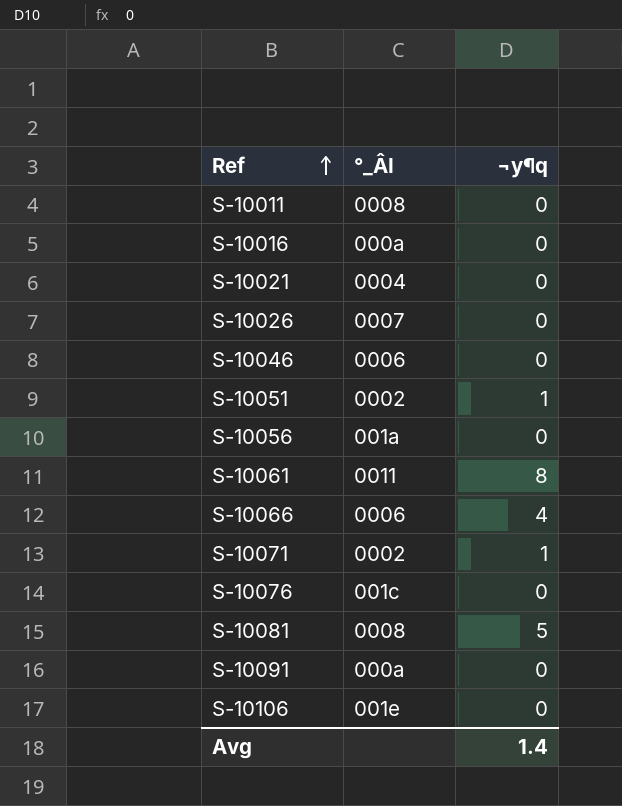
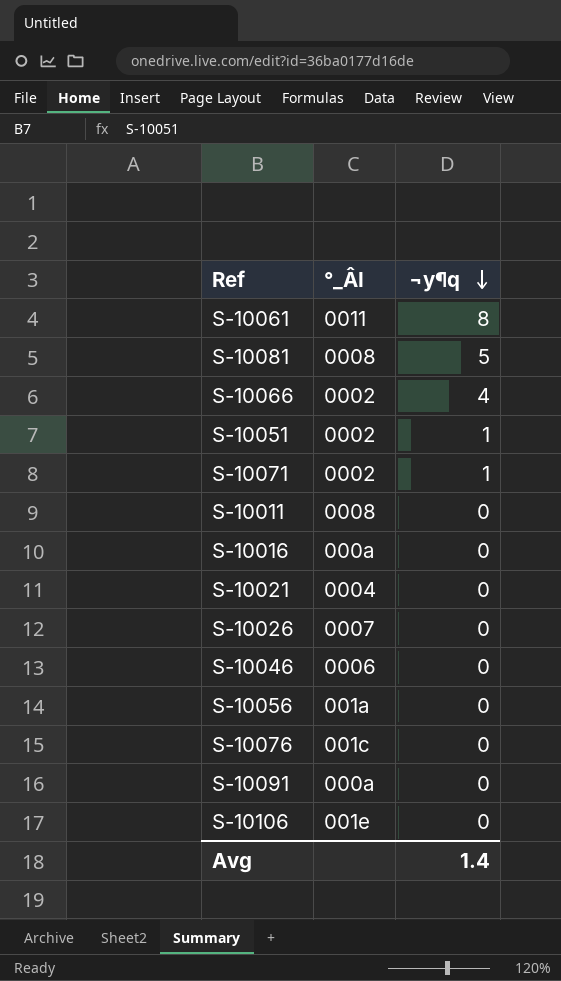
row order: Ref ascending -> ¬y¶q descending
S-10066 | °_ÂI: 0006 -> 0002

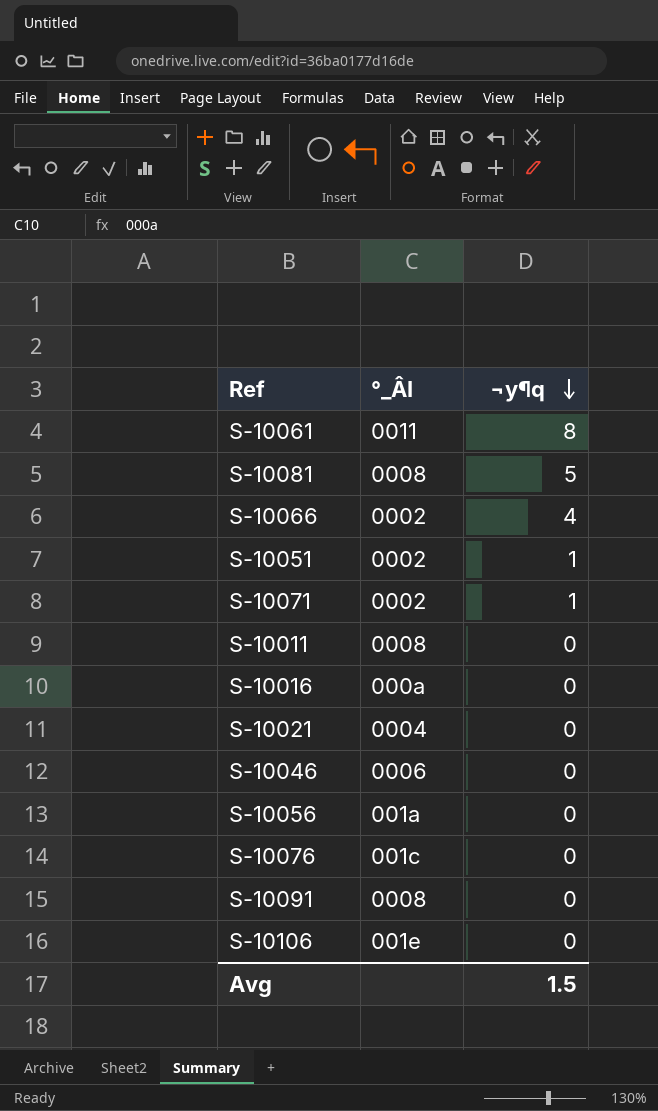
row S-10026: 0007 | 0 -> none
S-10091 | °_ÂI: 000a -> 0008
Avg | ¬y¶q: 1.4 -> 1.5

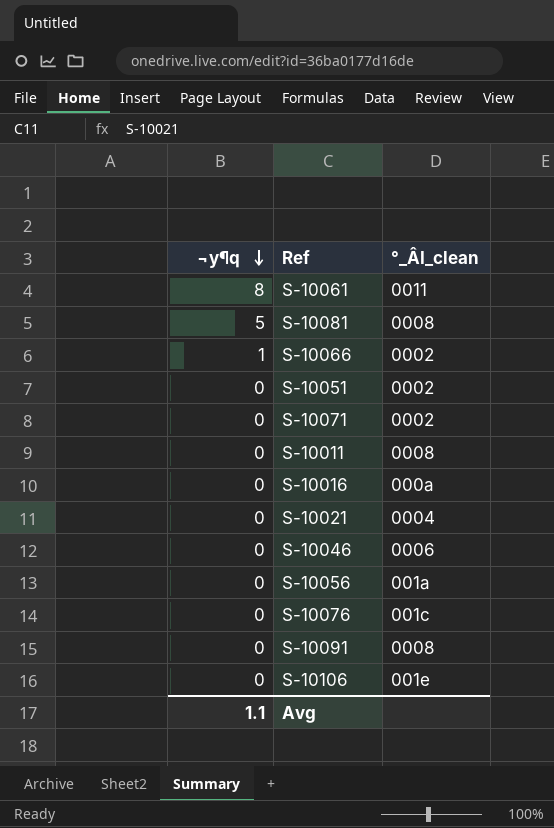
column ¬y¶q | position: 3 -> 1
column name: °_ÂI -> °_ÂI_clean
S-10066 | ¬y¶q: 4 -> 1
S-10051 | ¬y¶q: 1 -> 0
S-10071 | ¬y¶q: 1 -> 0
Avg | ¬y¶q: 1.5 -> 1.1

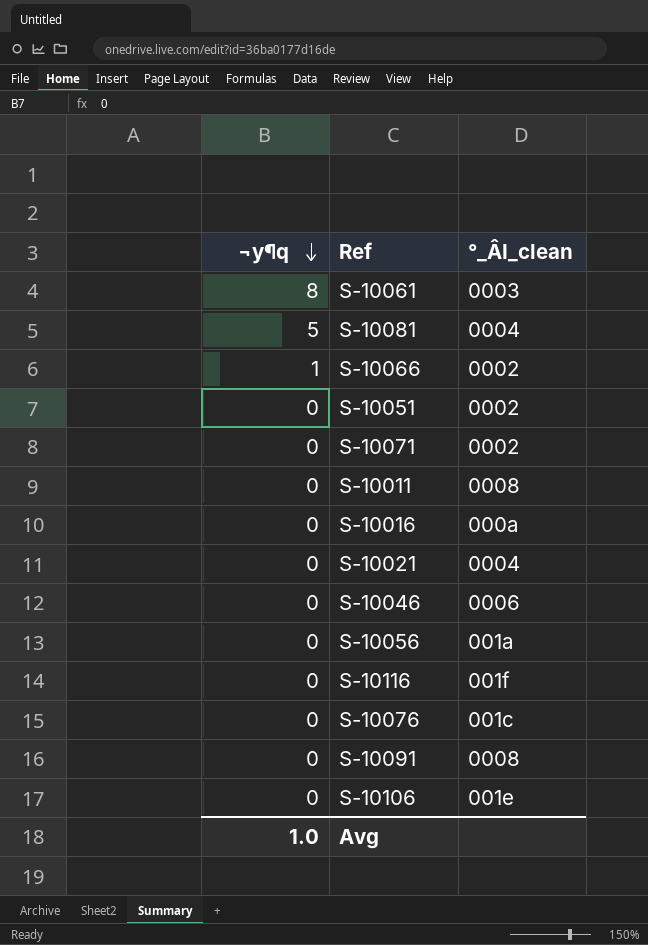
S-10061 | °_ÂI_clean: 0011 -> 0003
S-10081 | °_ÂI_clean: 0008 -> 0004
row S-10116: none -> 0 | 001f
Avg | ¬y¶q: 1.1 -> 1.0

